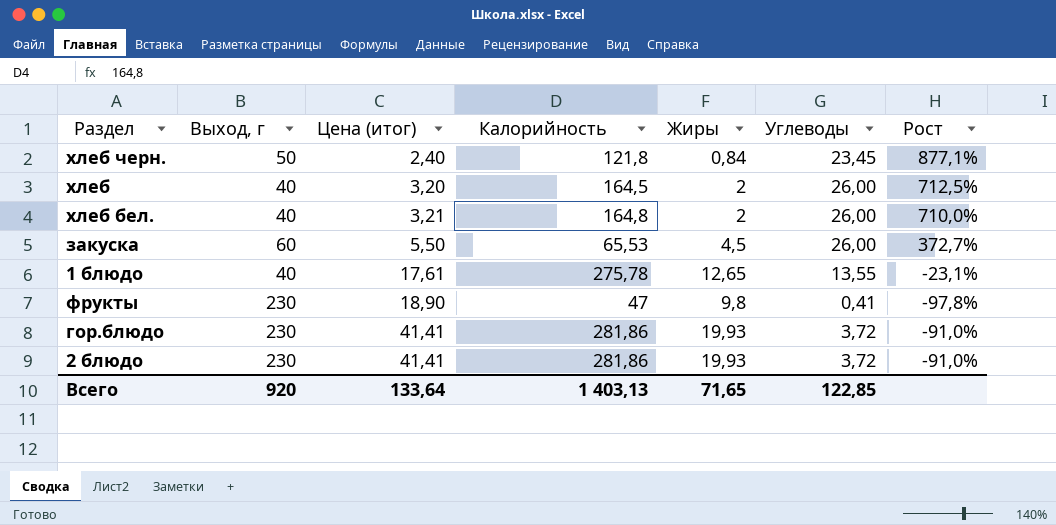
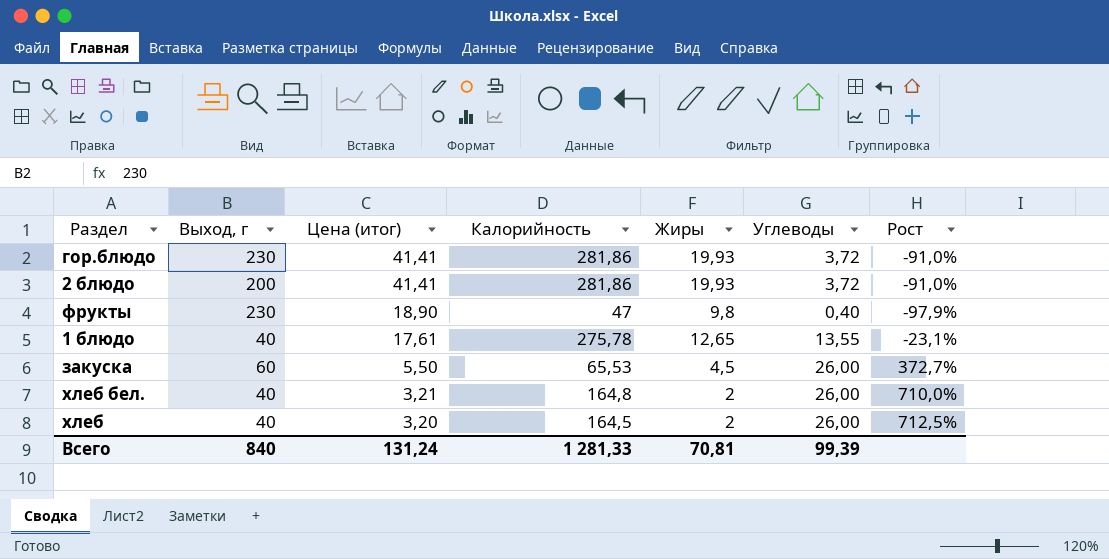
row order: Цена (итог) ascending -> Цена (итог) descending
row хлеб черн.: 50 | 2,40 | 121,8 | 0,84 | 23,45 | 877,1% -> none
2 блюдо | Выход, г: 230 -> 200
фрукты | Углеводы: 0,41 -> 0,40
фрукты | Рост: -97,8% -> -97,9%
Всего | Выход, г: 920 -> 840
Всего | Цена (итог): 133,64 -> 131,24
Всего | Калорийность: 1 403,13 -> 1 281,33
Всего | Жиры: 71,65 -> 70,81
Всего | Углеводы: 122,85 -> 99,39

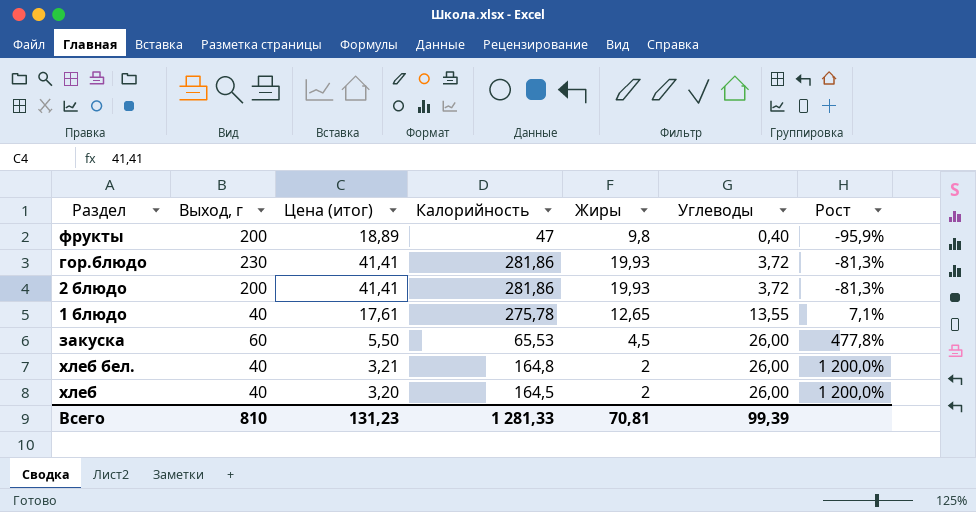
row order: Цена (итог) descending -> Углеводы ascending
column Рост | formula: ([Углеводы] - [Цена (итог)]) / [Цена (итог)] -> ([Углеводы] - [Жиры]) / [Жиры]
фрукты | Выход, г: 230 -> 200
фрукты | Цена (итог): 18,90 -> 18,89
Всего | Выход, г: 840 -> 810
Всего | Цена (итог): 131,24 -> 131,23

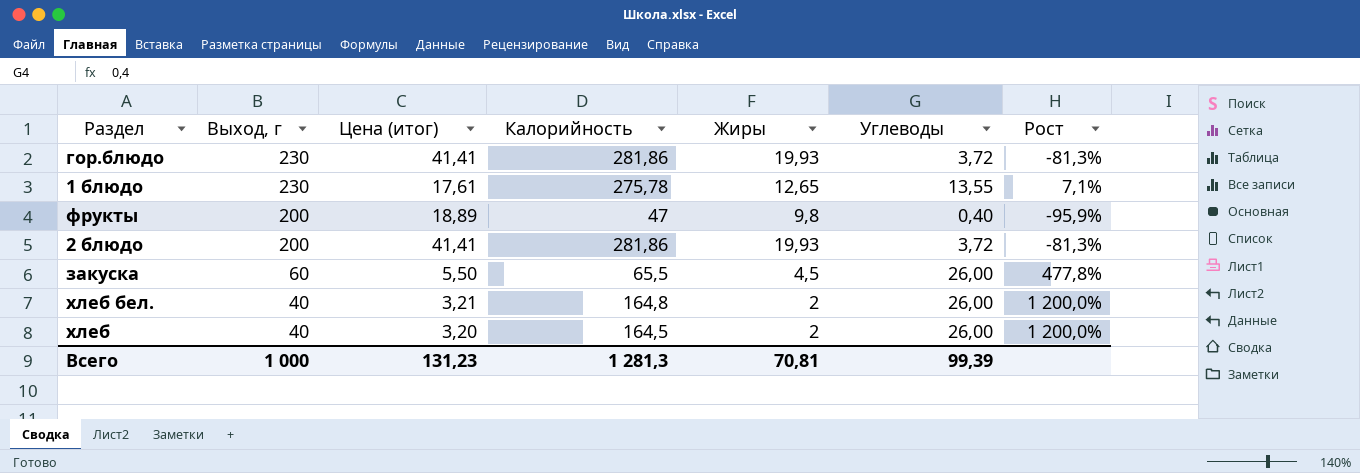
row order: Углеводы ascending -> Выход, г descending
1 блюдо | Выход, г: 40 -> 230
закуска | Калорийность: 65,53 -> 65,5
Всего | Выход, г: 810 -> 1 000
Всего | Калорийность: 1 281,33 -> 1 281,3

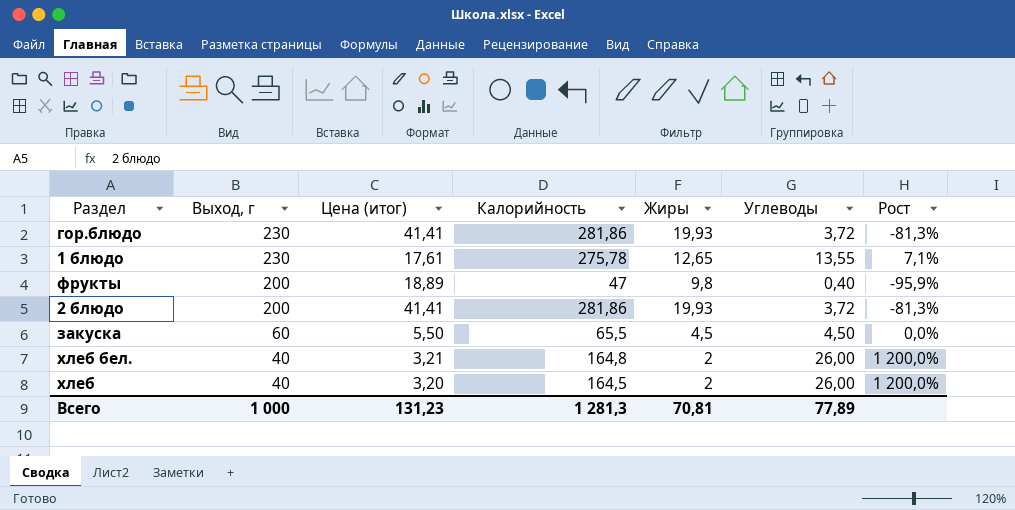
закуска | Углеводы: 26,00 -> 4,50
закуска | Рост: 477,8% -> 0,0%
Всего | Углеводы: 99,39 -> 77,89

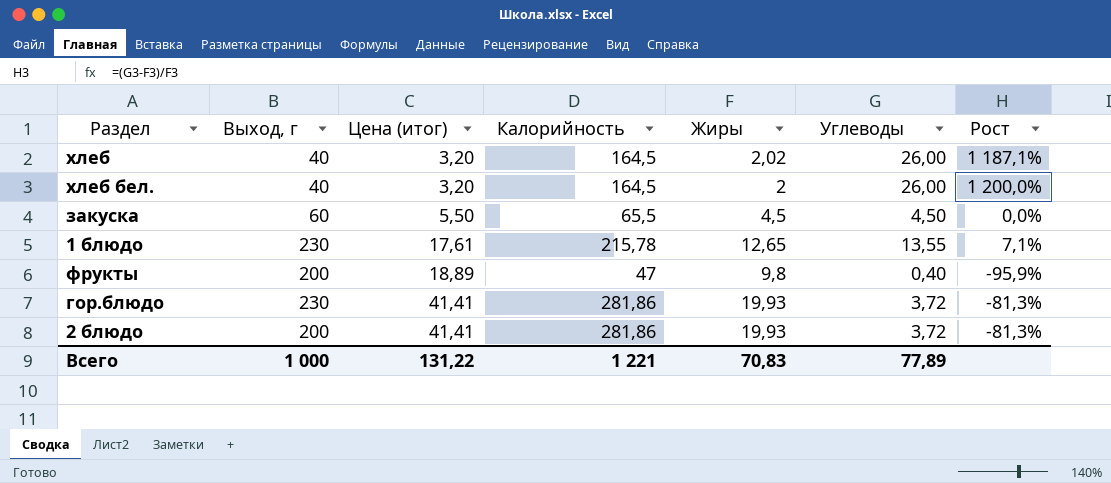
row order: Выход, г descending -> Цена (итог) ascending
хлеб | Жиры: 2 -> 2,02
хлеб | Рост: 1 200,0% -> 1 187,1%
хлеб бел. | Цена (итог): 3,21 -> 3,20
хлеб бел. | Калорийность: 164,8 -> 164,5
1 блюдо | Калорийность: 275,78 -> 215,78
Всего | Цена (итог): 131,23 -> 131,22
Всего | Калорийность: 1 281,3 -> 1 221
Всего | Жиры: 70,81 -> 70,83

